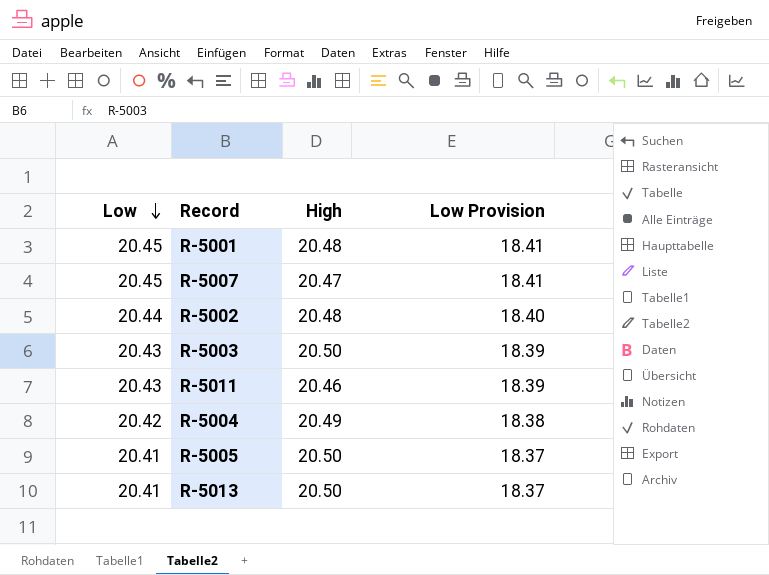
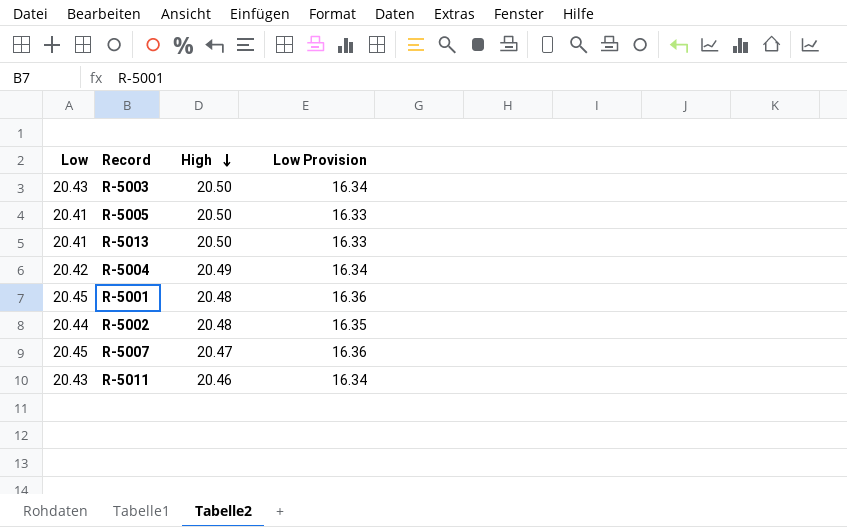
row order: Low descending -> High descending
column Low Provision | formula: [Low] * 0.9 -> [Low] * 0.8

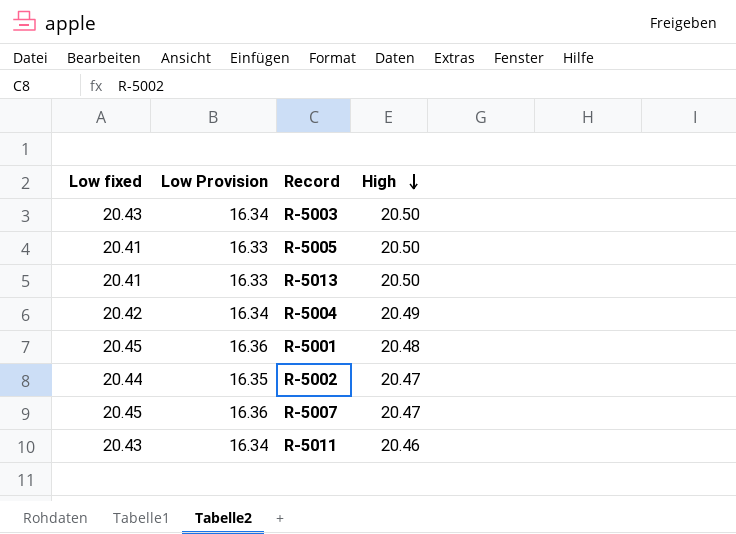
column name: Low -> Low fixed
column Low Provision | position: 4 -> 2
R-5002 | High: 20.48 -> 20.47

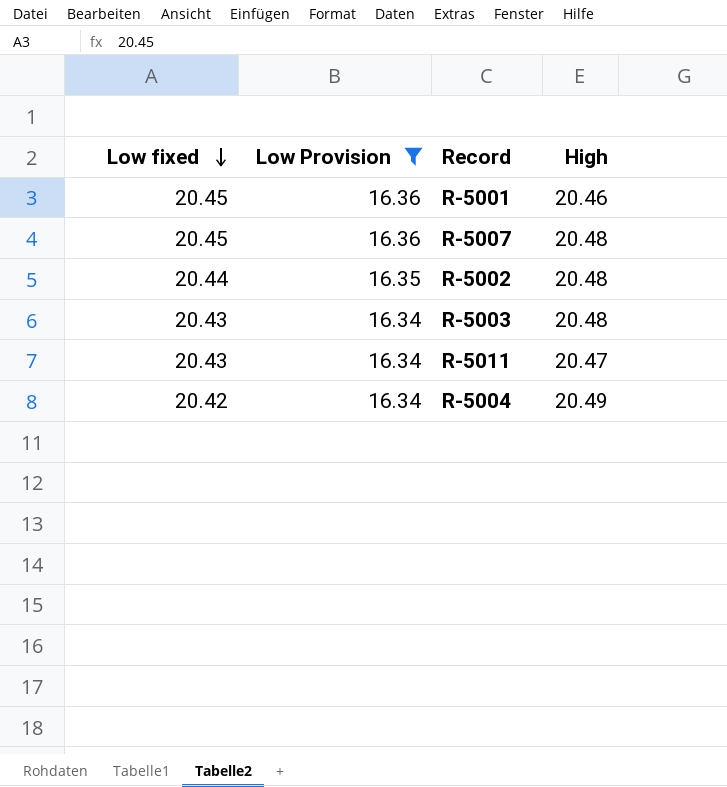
filter: none -> Low Provision != 16.33
row order: High descending -> Low fixed descending
R-5001 | High: 20.48 -> 20.46
R-5007 | High: 20.47 -> 20.48
R-5002 | High: 20.47 -> 20.48
R-5003 | High: 20.50 -> 20.48
R-5011 | High: 20.46 -> 20.47

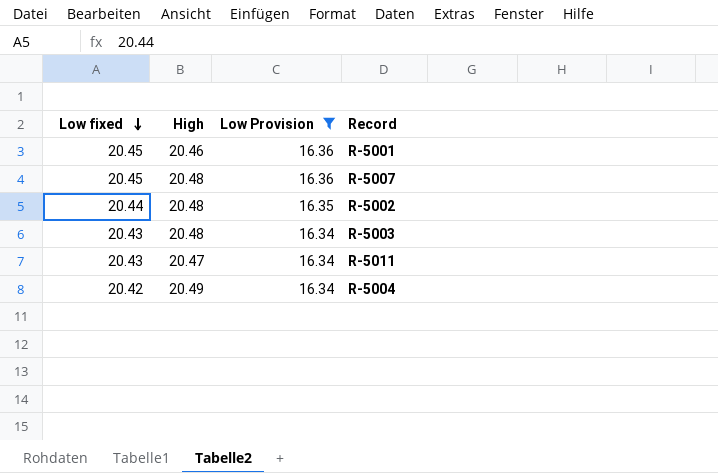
column High | position: 4 -> 2

